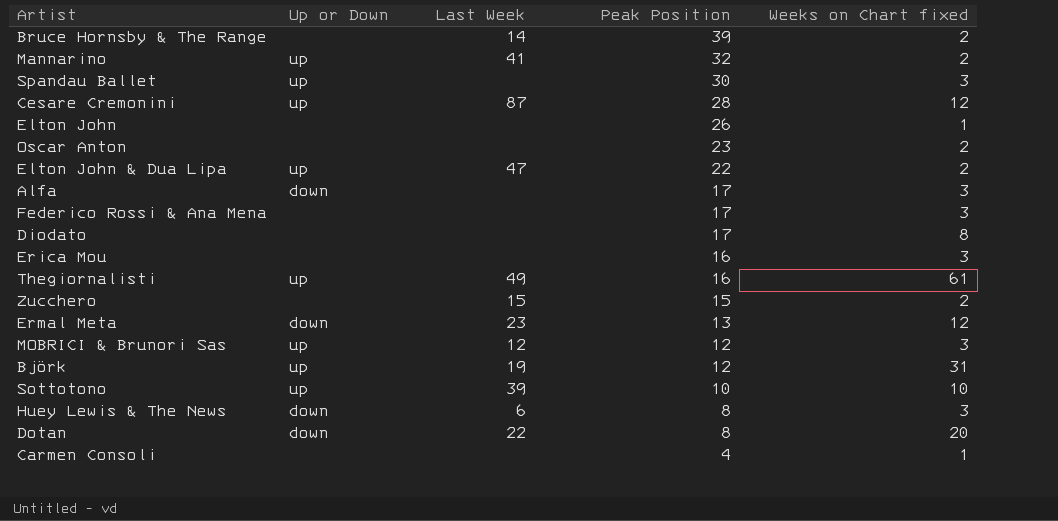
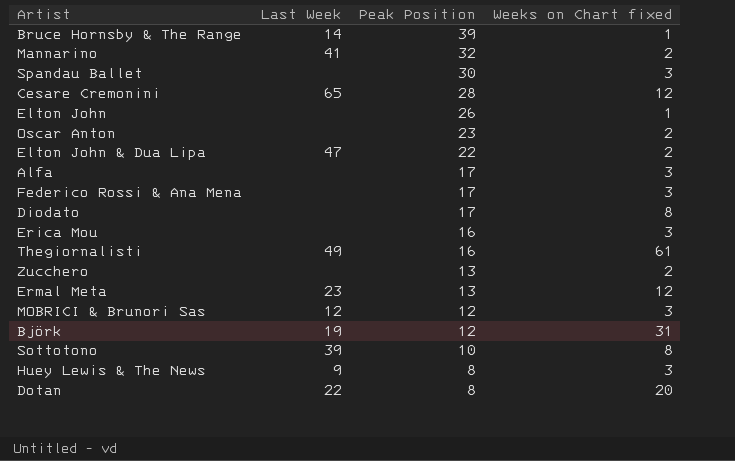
column Up or Down | position: 2 -> none
row Carmen Consoli: none | none | 4 | 1 -> none
Bruce Hornsby & The Range | Weeks on Chart fixed: 2 -> 1
Cesare Cremonini | Last Week: 87 -> 65
Zucchero | Last Week: 15 -> none
Zucchero | Peak Position: 15 -> 13
Sottotono | Weeks on Chart fixed: 10 -> 8
Huey Lewis & The News | Last Week: 6 -> 9

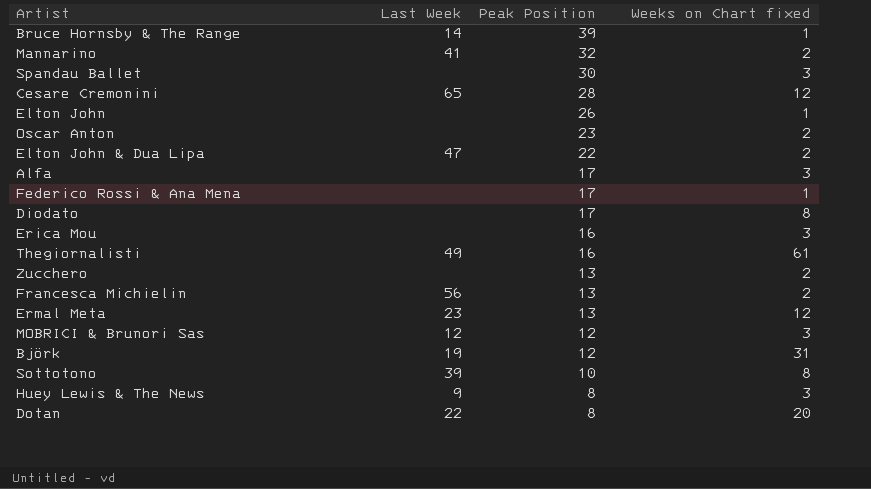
Federico Rossi & Ana Mena | Weeks on Chart fixed: 3 -> 1
row Francesca Michielin: none -> 56 | 13 | 2

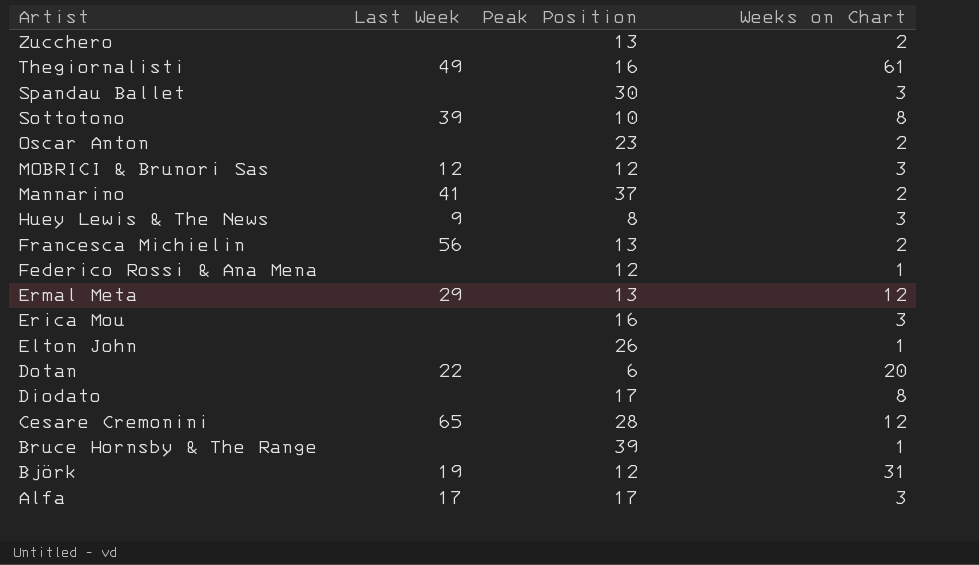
row order: Peak Position descending -> Artist descending
column name: Weeks on Chart fixed -> Weeks on Chart
row Elton John & Dua Lipa: 47 | 22 | 2 -> none
Mannarino | Peak Position: 32 -> 37
Federico Rossi & Ana Mena | Peak Position: 17 -> 12
Ermal Meta | Last Week: 23 -> 29
Dotan | Peak Position: 8 -> 6
Bruce Hornsby & The Range | Last Week: 14 -> none
Alfa | Last Week: none -> 17

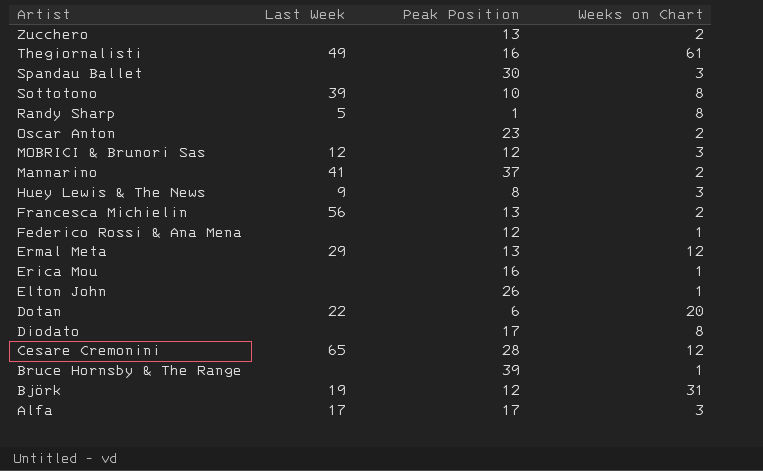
row Randy Sharp: none -> 5 | 1 | 8
Erica Mou | Weeks on Chart: 3 -> 1

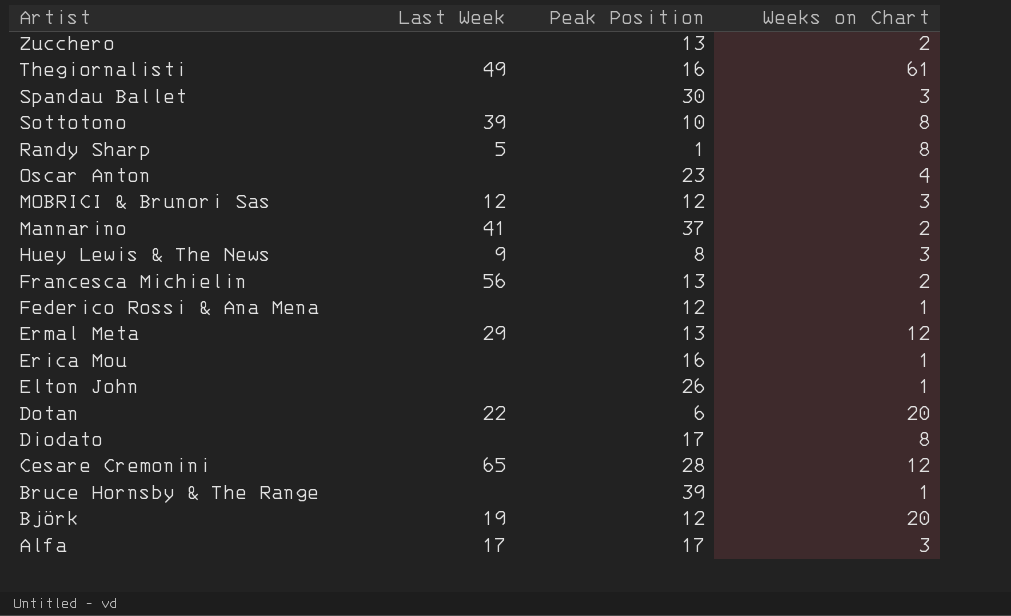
Oscar Anton | Weeks on Chart: 2 -> 4
Björk | Weeks on Chart: 31 -> 20

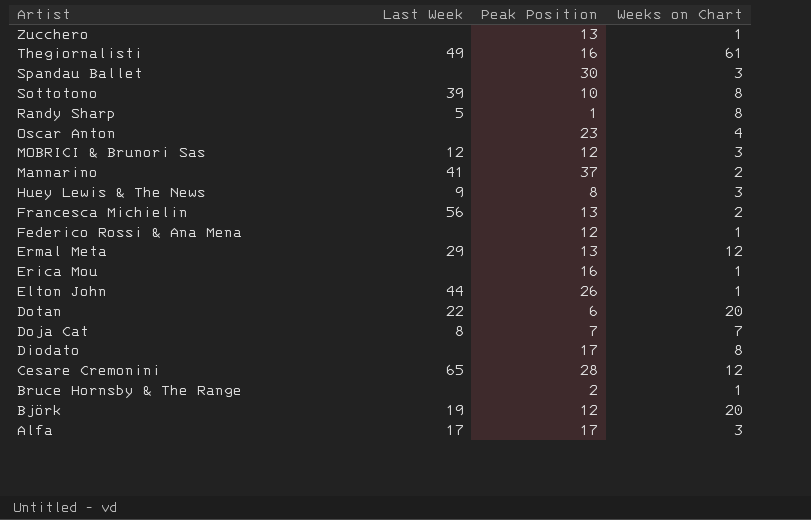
Zucchero | Weeks on Chart: 2 -> 1
Elton John | Last Week: none -> 44
row Doja Cat: none -> 8 | 7 | 7
Bruce Hornsby & The Range | Peak Position: 39 -> 2

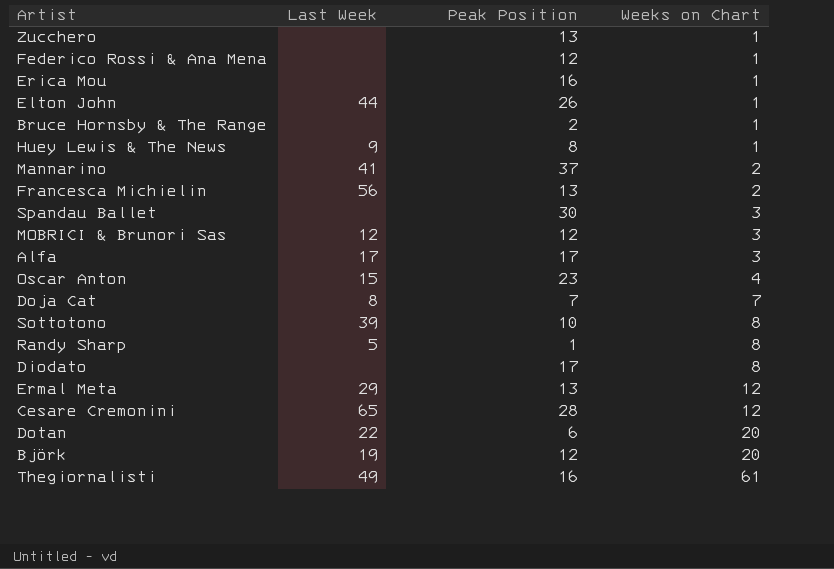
row order: Artist descending -> Weeks on Chart ascending
Huey Lewis & The News | Weeks on Chart: 3 -> 1
Oscar Anton | Last Week: none -> 15

